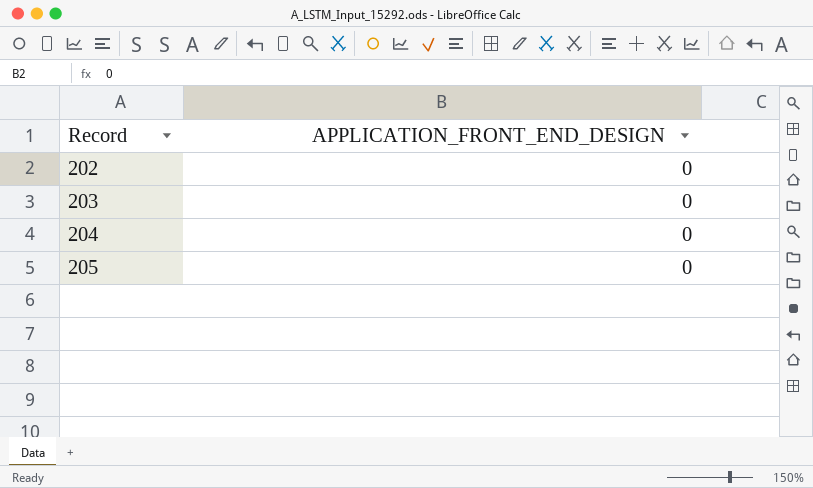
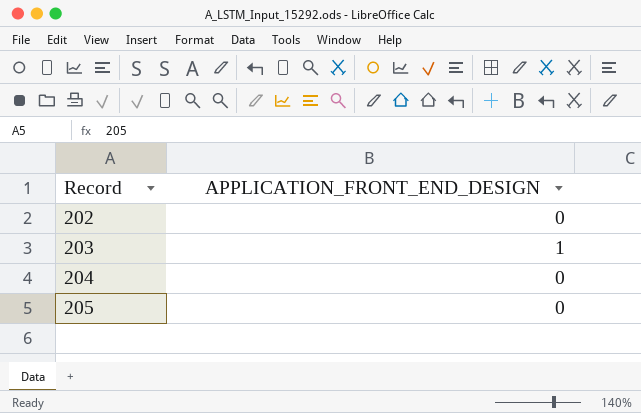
203 | APPLICATION_FRONT_END_DESIGN: 0 -> 1

